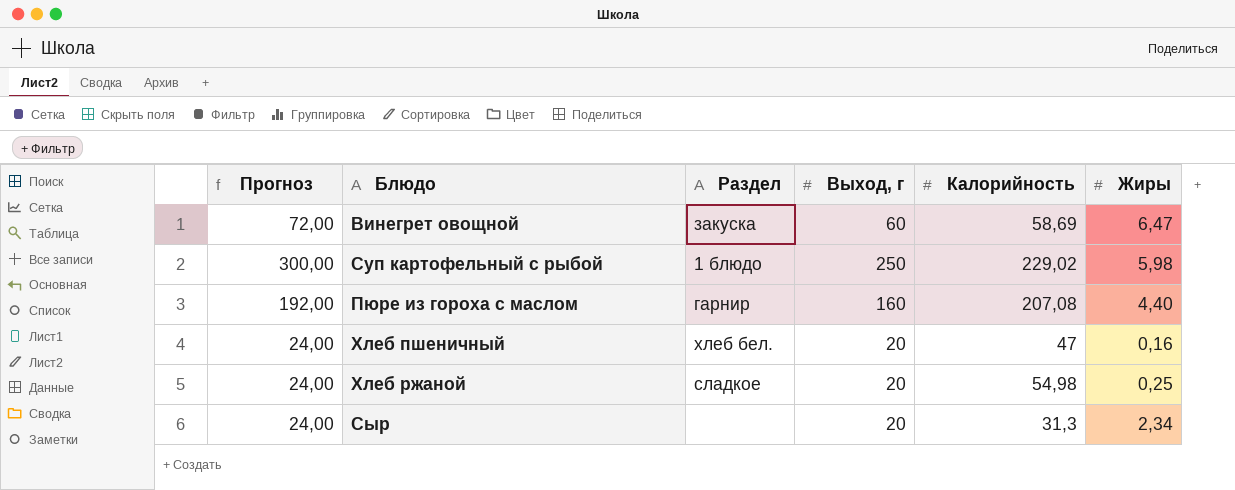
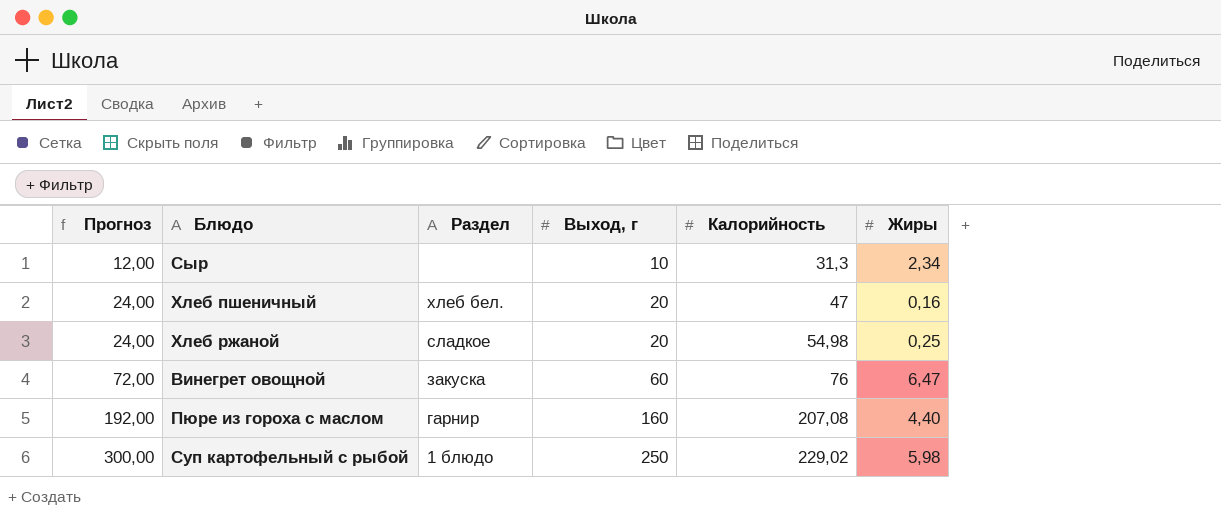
row order: none -> Прогноз ascending
Сыр | Прогноз: 24,00 -> 12,00
Сыр | Выход, г: 20 -> 10
Винегрет овощной | Калорийность: 58,69 -> 76

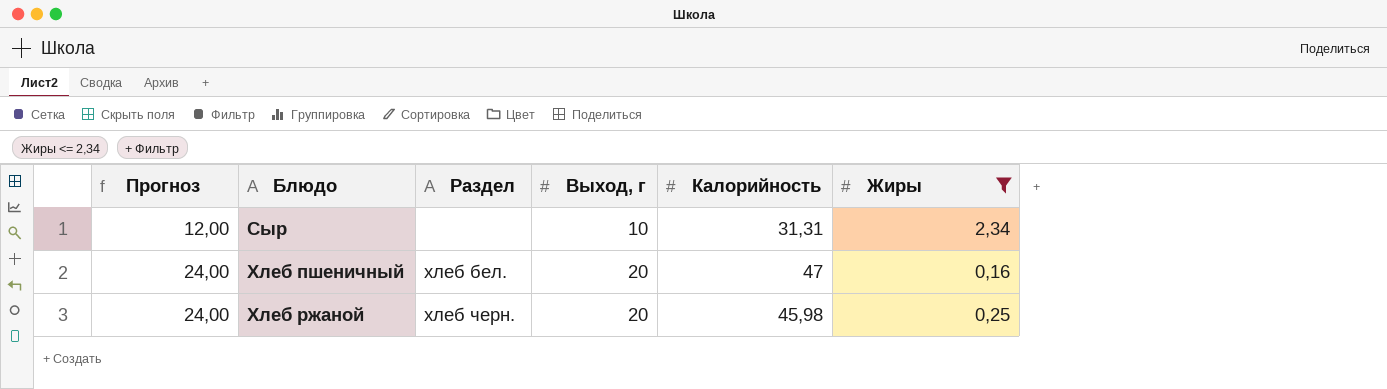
filter: none -> Жиры <= 2,34
Сыр | Калорийность: 31,3 -> 31,31
Хлеб ржаной | Раздел: сладкое -> хлеб черн.
Хлеб ржаной | Калорийность: 54,98 -> 45,98

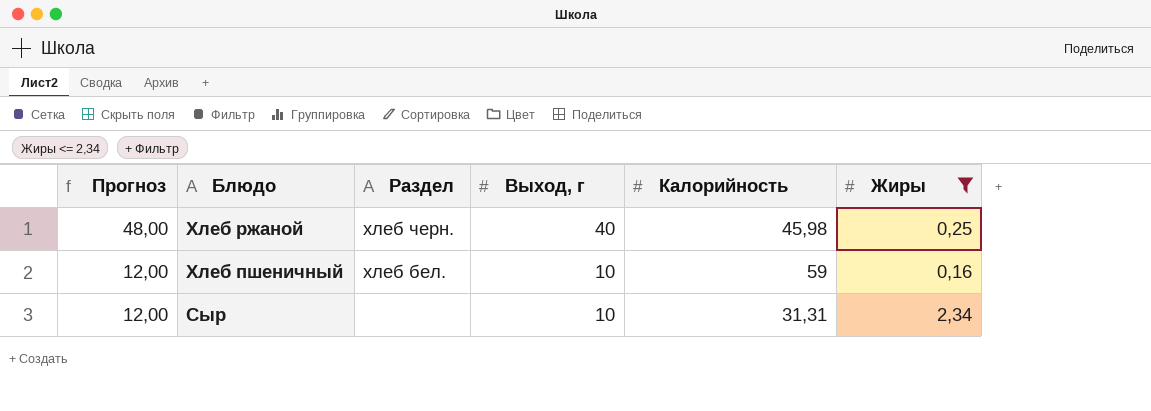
row order: Прогноз ascending -> Прогноз descending
Хлеб ржаной | Прогноз: 24,00 -> 48,00
Хлеб ржаной | Выход, г: 20 -> 40
Хлеб пшеничный | Прогноз: 24,00 -> 12,00
Хлеб пшеничный | Выход, г: 20 -> 10
Хлеб пшеничный | Калорийность: 47 -> 59

